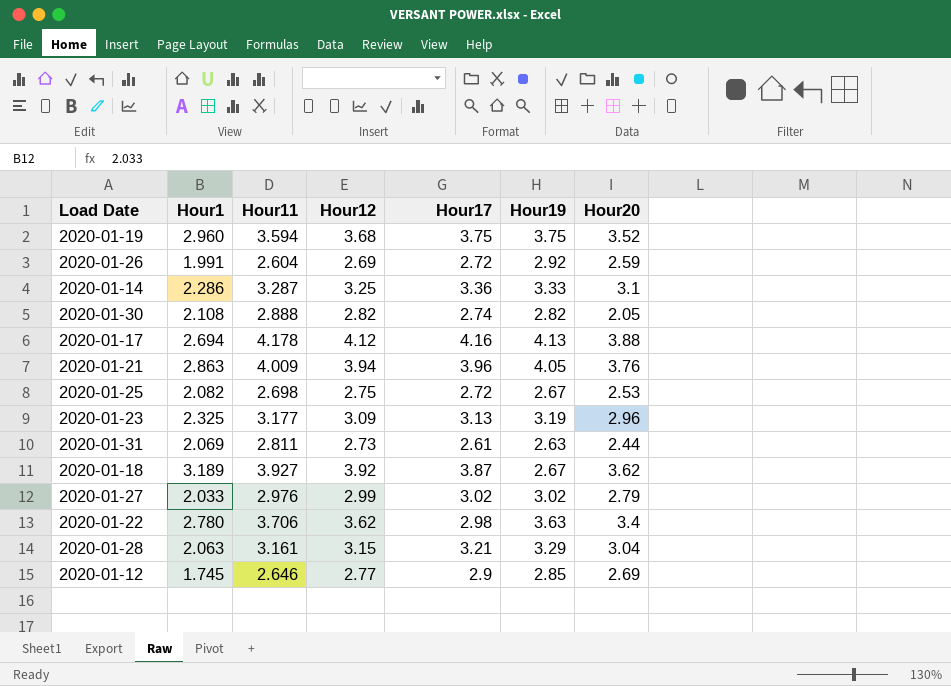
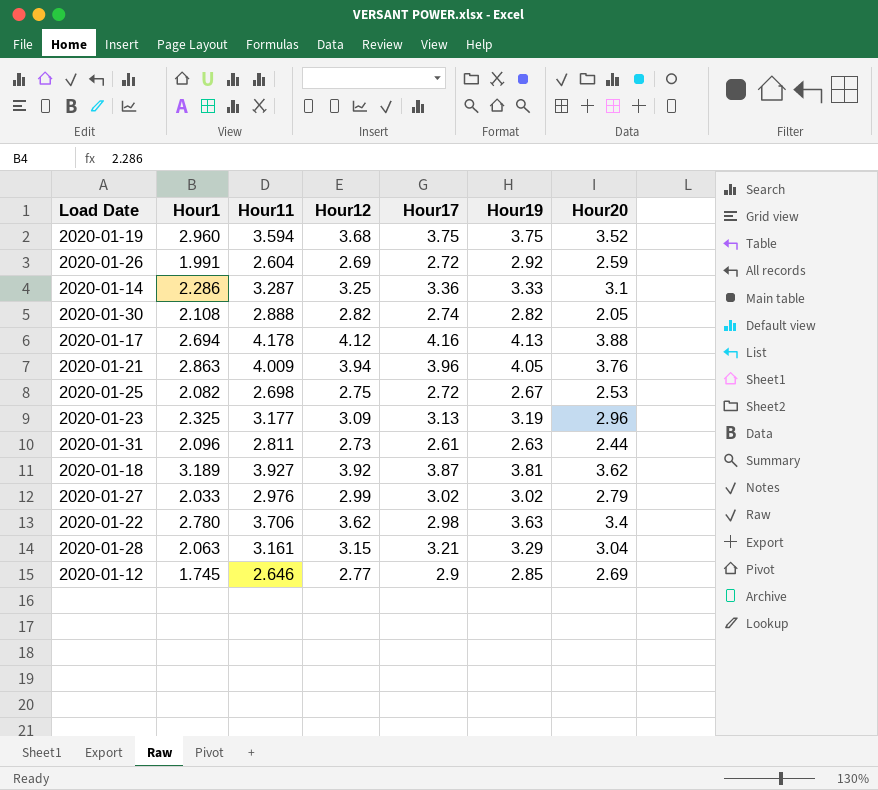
2020-01-31 | Hour1: 2.069 -> 2.096
2020-01-18 | Hour19: 2.67 -> 3.81

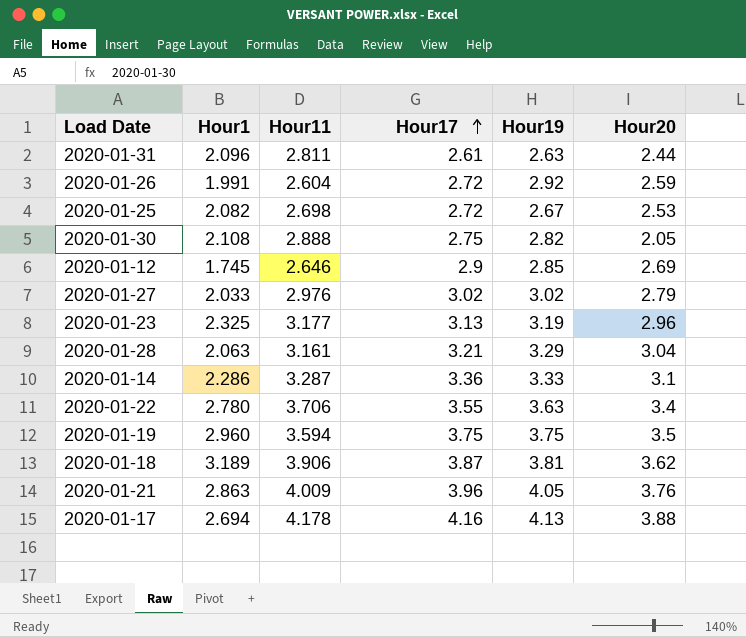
row order: none -> Hour17 ascending
column Hour12 | position: 4 -> none
2020-01-30 | Hour17: 2.74 -> 2.75
2020-01-22 | Hour17: 2.98 -> 3.55
2020-01-19 | Hour20: 3.52 -> 3.5
2020-01-18 | Hour11: 3.927 -> 3.906

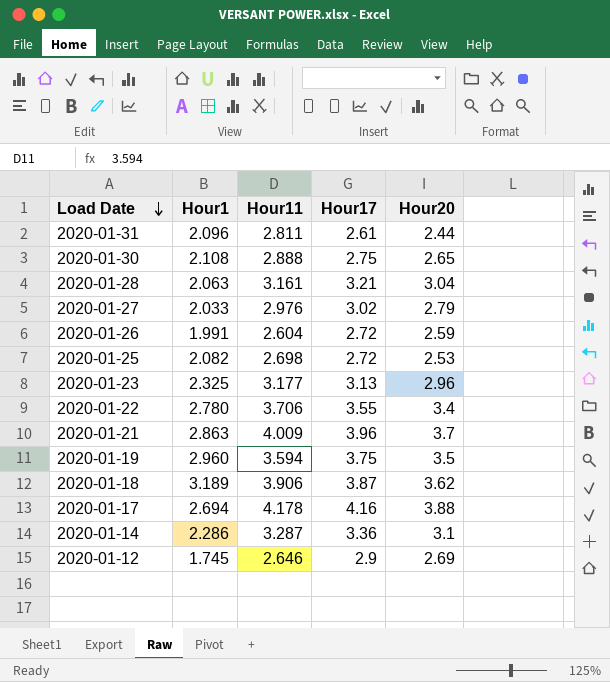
row order: Hour17 ascending -> Load Date descending
column Hour19 | position: 5 -> none
2020-01-30 | Hour20: 2.05 -> 2.65
2020-01-21 | Hour20: 3.76 -> 3.7

